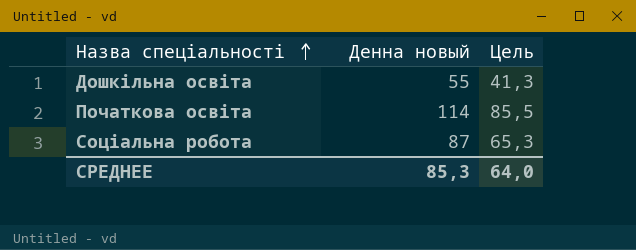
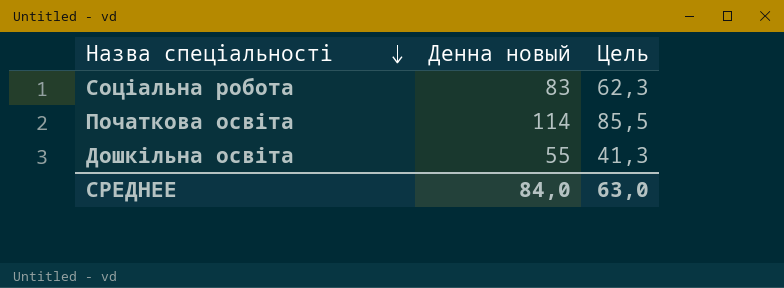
row order: Назва спеціальності ascending -> Назва спеціальності descending
Соціальна робота | Денна новый: 87 -> 83
Соціальна робота | Цель: 65,3 -> 62,3
СРЕДНЕЕ | Денна новый: 85,3 -> 84,0
СРЕДНЕЕ | Цель: 64,0 -> 63,0

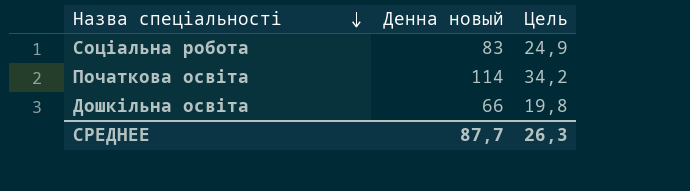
column Цель | formula: [Денна новый] * 0,75 -> [Денна новый] * 0,3
Дошкільна освіта | Денна новый: 55 -> 66
СРЕДНЕЕ | Денна новый: 84,0 -> 87,7
СРЕДНЕЕ | Цель: 63,0 -> 26,3

